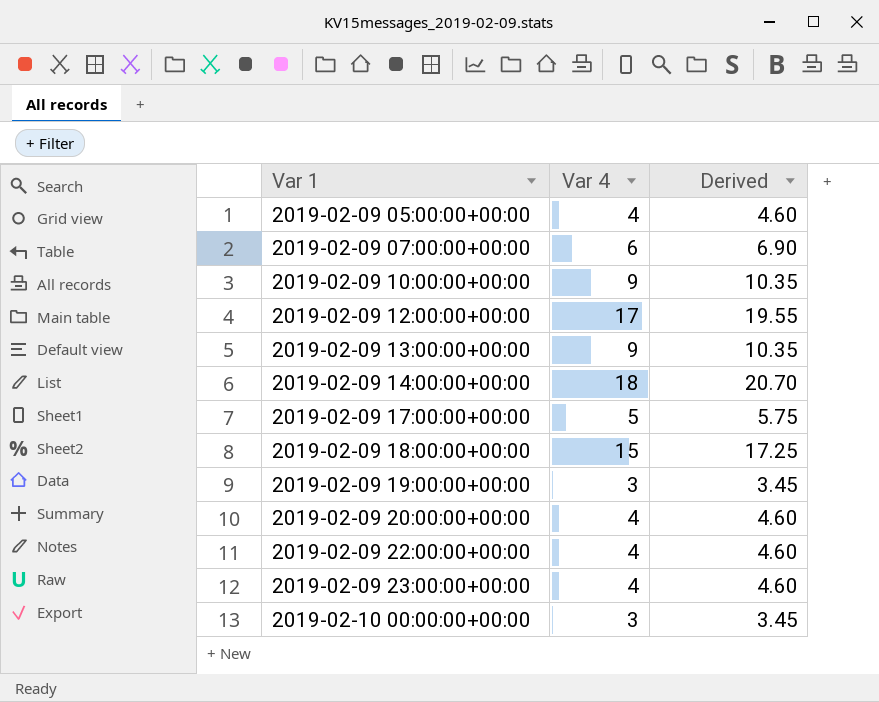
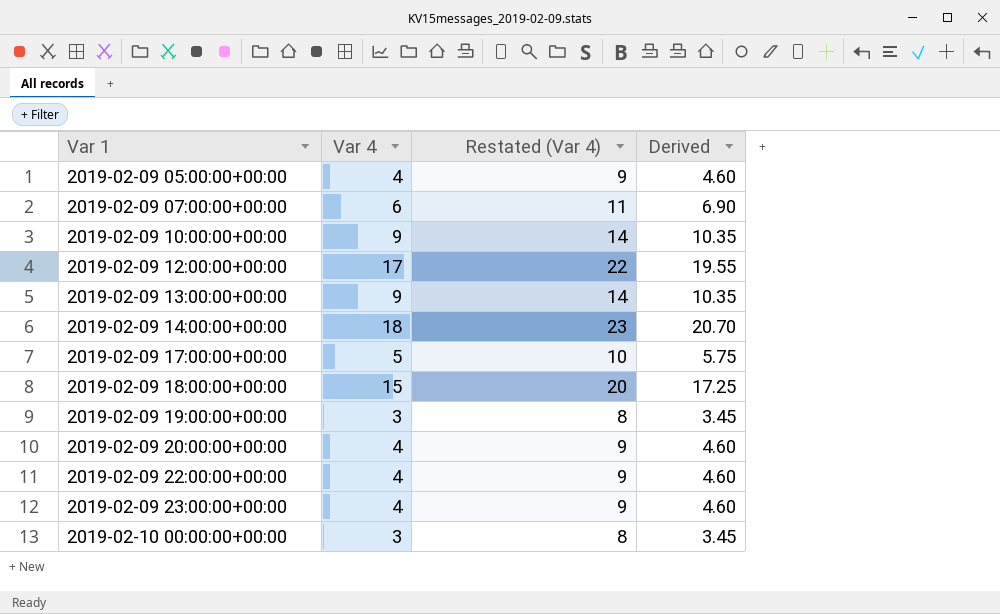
column Restated (Var 4) | formula: none -> [Var 4] + 5

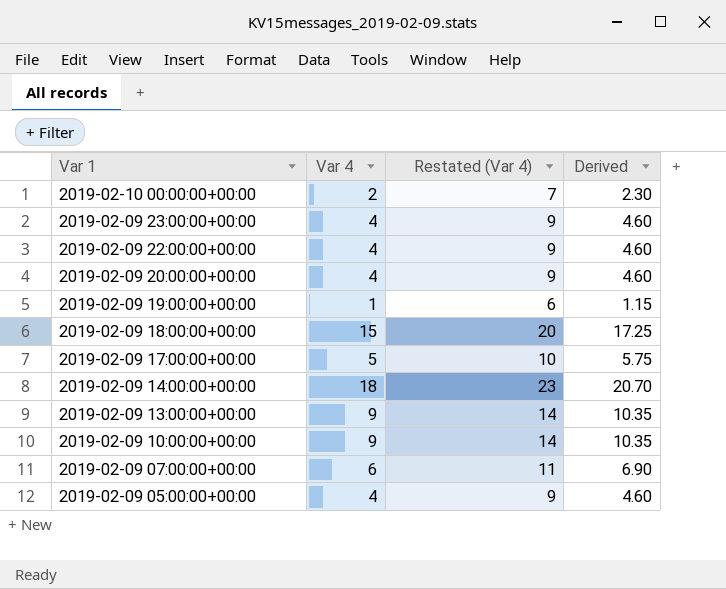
row order: Var 1 ascending -> Var 1 descending
row 2019-02-09 12:00:00+00:00: 17 | 22 | 19.55 -> none
2019-02-10 00:00:00+00:00 | Var 4: 3 -> 2
2019-02-10 00:00:00+00:00 | Restated (Var 4): 8 -> 7
2019-02-10 00:00:00+00:00 | Derived: 3.45 -> 2.30
2019-02-09 19:00:00+00:00 | Var 4: 3 -> 1
2019-02-09 19:00:00+00:00 | Restated (Var 4): 8 -> 6
2019-02-09 19:00:00+00:00 | Derived: 3.45 -> 1.15

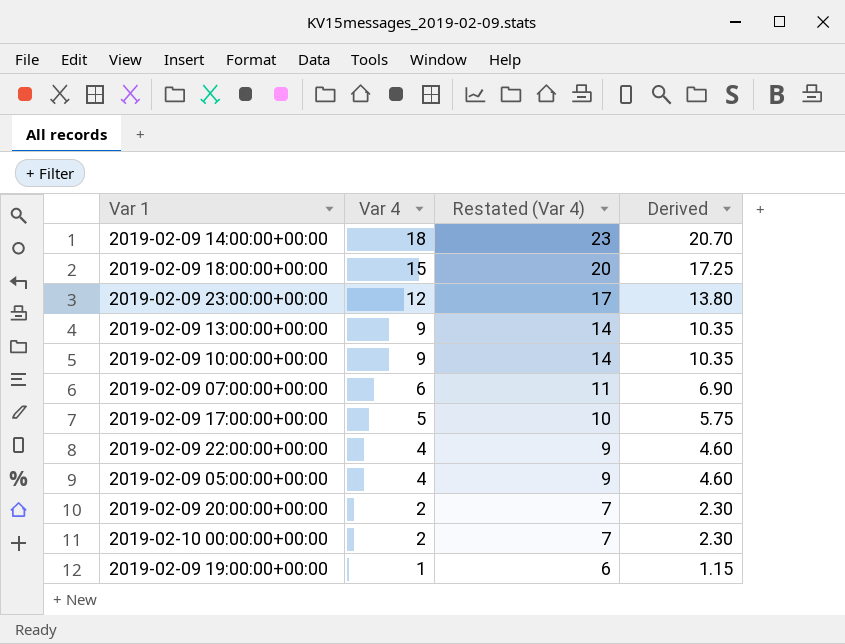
row order: Var 1 descending -> Var 4 descending
2019-02-09 23:00:00+00:00 | Var 4: 4 -> 12
2019-02-09 23:00:00+00:00 | Restated (Var 4): 9 -> 17
2019-02-09 23:00:00+00:00 | Derived: 4.60 -> 13.80
2019-02-09 20:00:00+00:00 | Var 4: 4 -> 2
2019-02-09 20:00:00+00:00 | Restated (Var 4): 9 -> 7
2019-02-09 20:00:00+00:00 | Derived: 4.60 -> 2.30

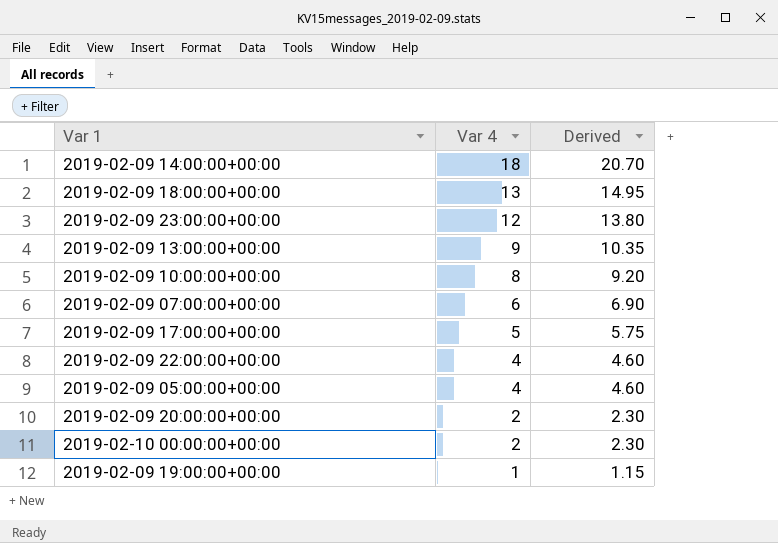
column Restated (Var 4) | formula: [Var 4] + 5 -> none
2019-02-09 18:00:00+00:00 | Var 4: 15 -> 13
2019-02-09 18:00:00+00:00 | Derived: 17.25 -> 14.95
2019-02-09 10:00:00+00:00 | Var 4: 9 -> 8
2019-02-09 10:00:00+00:00 | Derived: 10.35 -> 9.20

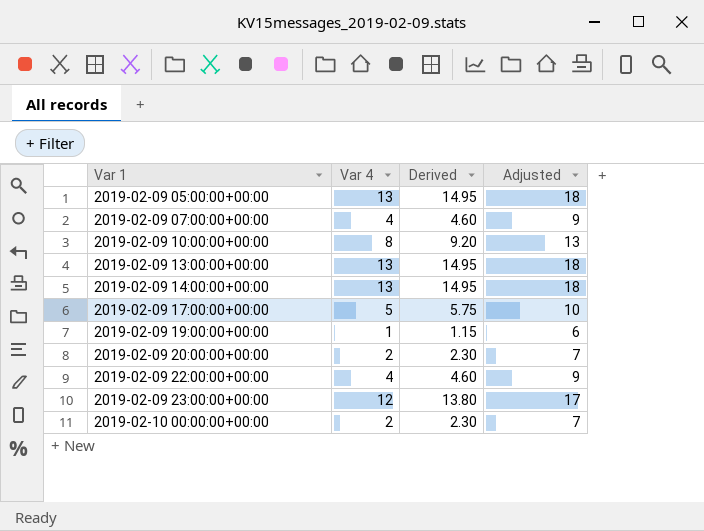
row order: Var 4 descending -> Var 1 ascending
column Adjusted | formula: none -> [Var 4] + 5
row 2019-02-09 18:00:00+00:00: 13 | 14.95 -> none
2019-02-09 05:00:00+00:00 | Var 4: 4 -> 13
2019-02-09 05:00:00+00:00 | Derived: 4.60 -> 14.95
2019-02-09 07:00:00+00:00 | Var 4: 6 -> 4
2019-02-09 07:00:00+00:00 | Derived: 6.90 -> 4.60
2019-02-09 13:00:00+00:00 | Var 4: 9 -> 13
2019-02-09 13:00:00+00:00 | Derived: 10.35 -> 14.95
2019-02-09 14:00:00+00:00 | Var 4: 18 -> 13
2019-02-09 14:00:00+00:00 | Derived: 20.70 -> 14.95

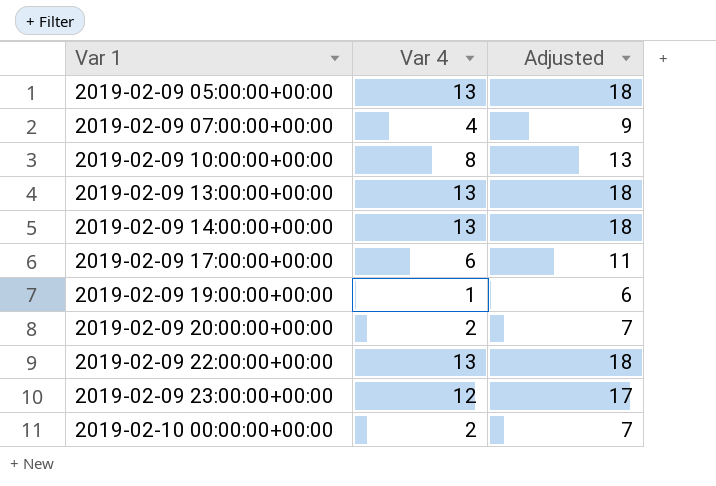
column Derived | formula: [Var 4] * 1.15 -> none
2019-02-09 17:00:00+00:00 | Var 4: 5 -> 6
2019-02-09 17:00:00+00:00 | Adjusted: 10 -> 11
2019-02-09 22:00:00+00:00 | Var 4: 4 -> 13
2019-02-09 22:00:00+00:00 | Adjusted: 9 -> 18

